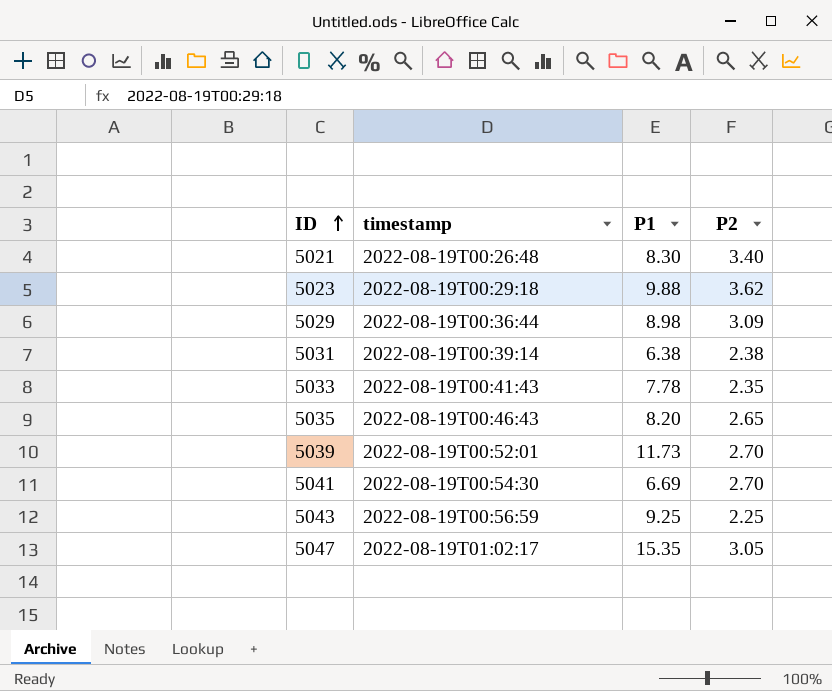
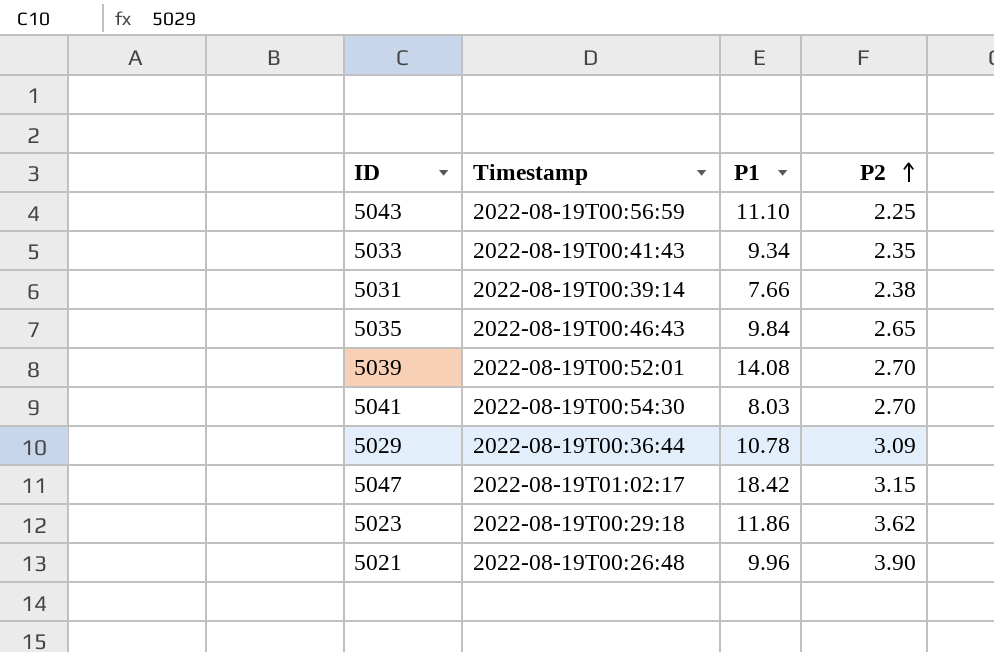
row order: ID ascending -> P2 ascending
column name: timestamp -> Timestamp
5043 | P1: 9.25 -> 11.10
5033 | P1: 7.78 -> 9.34
5031 | P1: 6.38 -> 7.66
5035 | P1: 8.20 -> 9.84
5039 | P1: 11.73 -> 14.08
5041 | P1: 6.69 -> 8.03
5029 | P1: 8.98 -> 10.78
5047 | P1: 15.35 -> 18.42
5047 | P2: 3.05 -> 3.15
5023 | P1: 9.88 -> 11.86
5021 | P1: 8.30 -> 9.96
5021 | P2: 3.40 -> 3.90

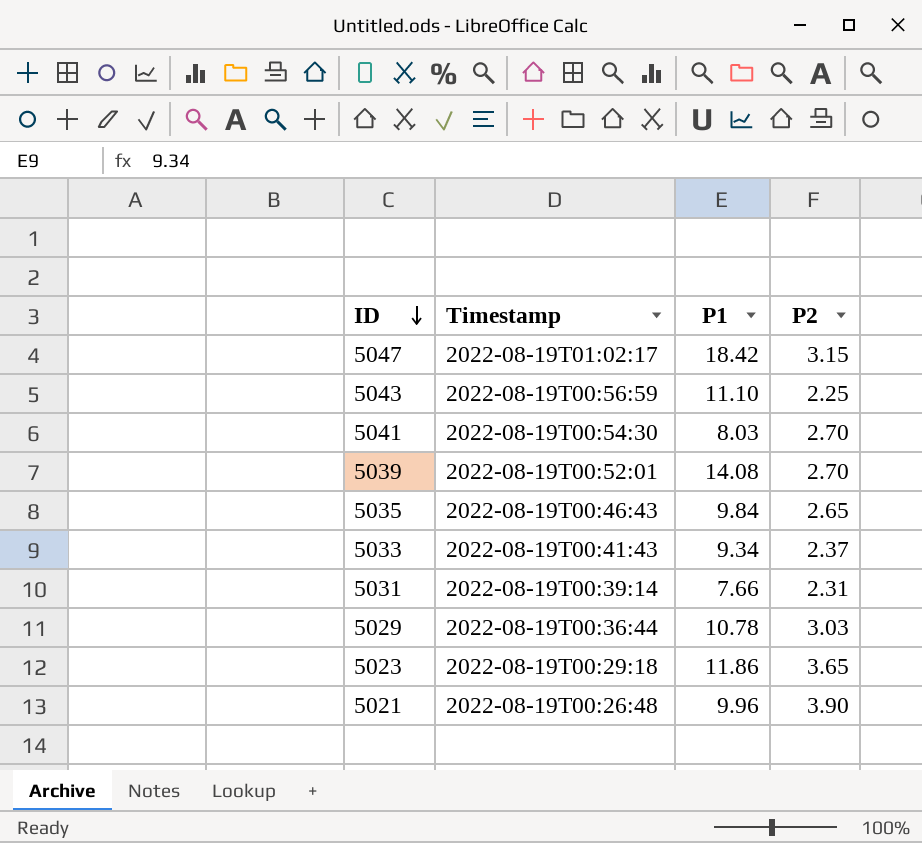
row order: P2 ascending -> ID descending
5033 | P2: 2.35 -> 2.37
5031 | P2: 2.38 -> 2.31
5029 | P2: 3.09 -> 3.03
5023 | P2: 3.62 -> 3.65

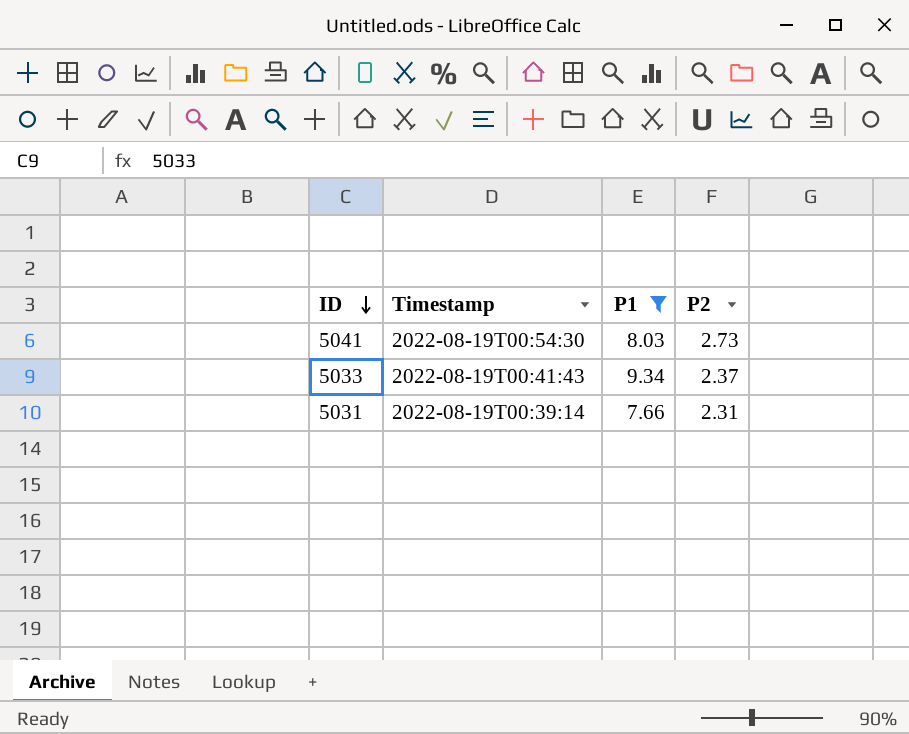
filter: none -> P1 <= 9.34
5041 | P2: 2.70 -> 2.73

